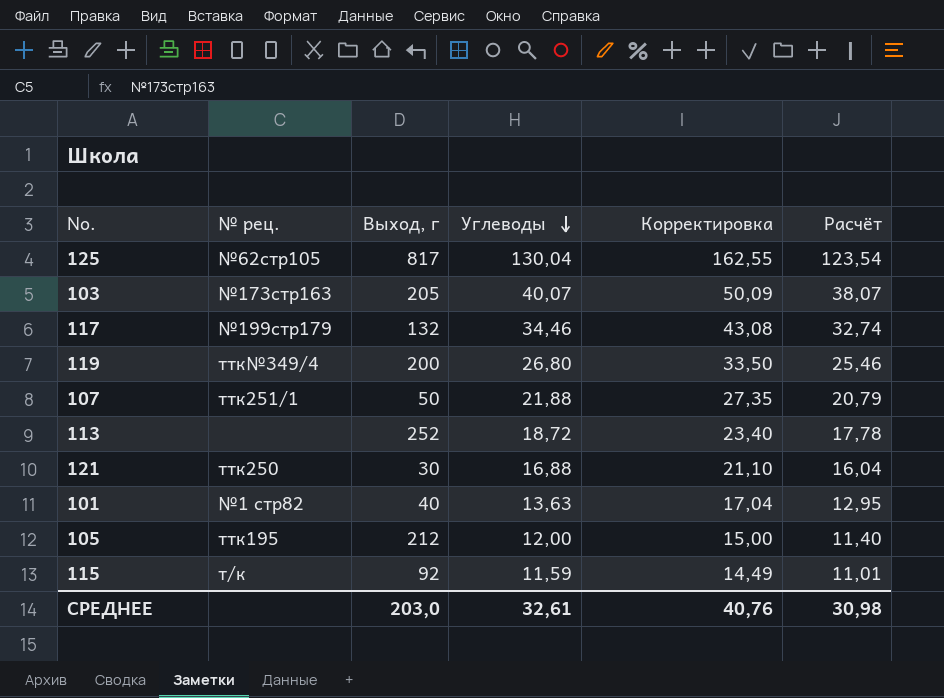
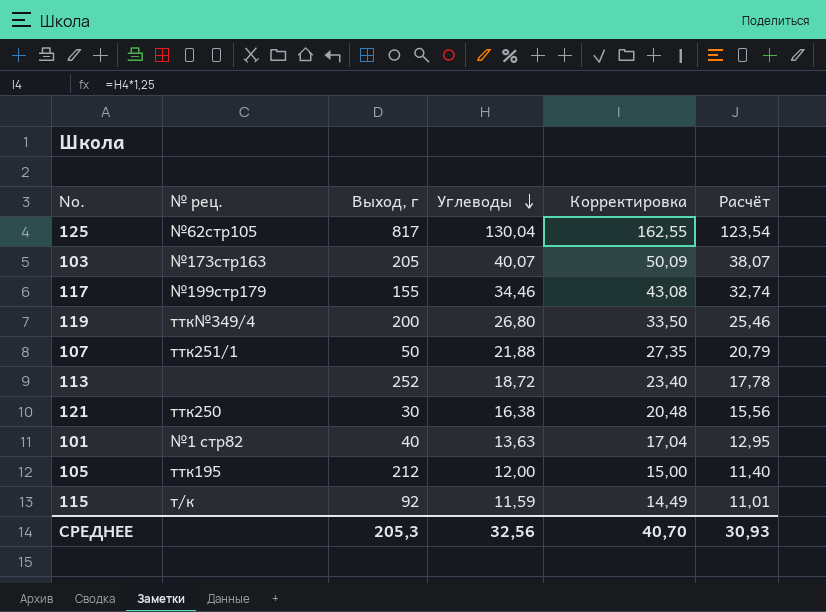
117 | Выход, г: 132 -> 155
121 | Углеводы: 16,88 -> 16,38
121 | Корректировка: 21,10 -> 20,48
121 | Расчёт: 16,04 -> 15,56
СРЕДНЕЕ | Выход, г: 203,0 -> 205,3
СРЕДНЕЕ | Углеводы: 32,61 -> 32,56
СРЕДНЕЕ | Корректировка: 40,76 -> 40,70
СРЕДНЕЕ | Расчёт: 30,98 -> 30,93

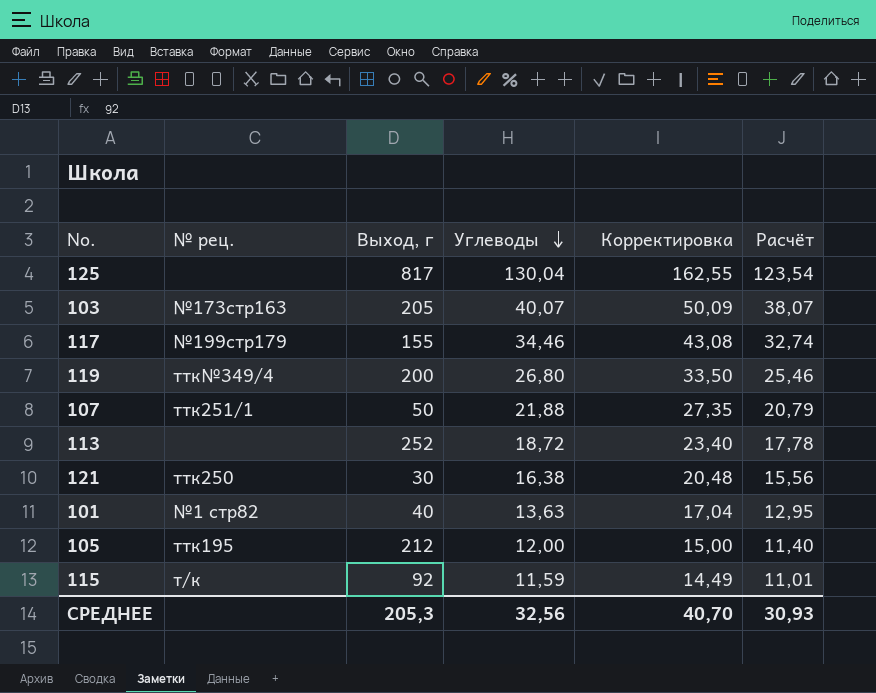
125 | № рец.: №62стр105 -> none

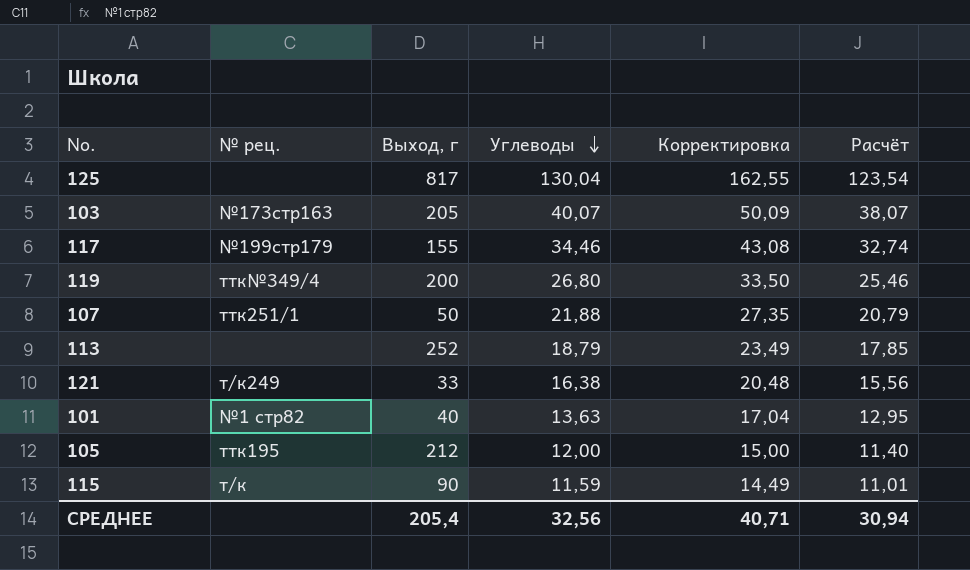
113 | Углеводы: 18,72 -> 18,79
113 | Корректировка: 23,40 -> 23,49
113 | Расчёт: 17,78 -> 17,85
121 | № рец.: ттк250 -> т/к249
121 | Выход, г: 30 -> 33
115 | Выход, г: 92 -> 90
СРЕДНЕЕ | Выход, г: 205,3 -> 205,4
СРЕДНЕЕ | Корректировка: 40,70 -> 40,71
СРЕДНЕЕ | Расчёт: 30,93 -> 30,94

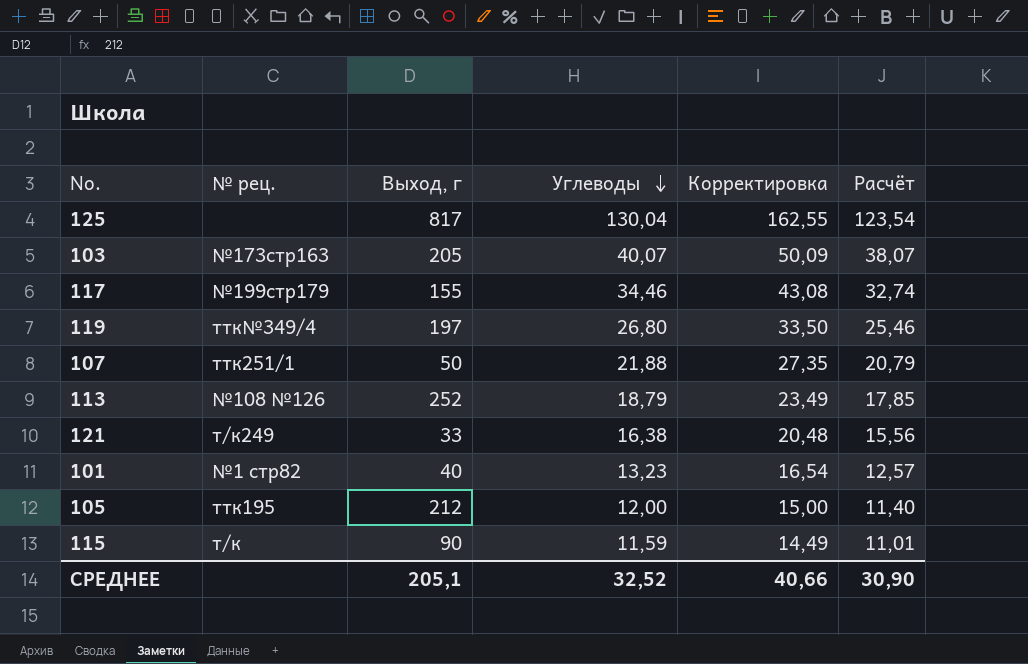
119 | Выход, г: 200 -> 197
113 | № рец.: none -> №108 №126
101 | Углеводы: 13,63 -> 13,23
101 | Корректировка: 17,04 -> 16,54
101 | Расчёт: 12,95 -> 12,57
СРЕДНЕЕ | Выход, г: 205,4 -> 205,1
СРЕДНЕЕ | Углеводы: 32,56 -> 32,52
СРЕДНЕЕ | Корректировка: 40,71 -> 40,66
СРЕДНЕЕ | Расчёт: 30,94 -> 30,90

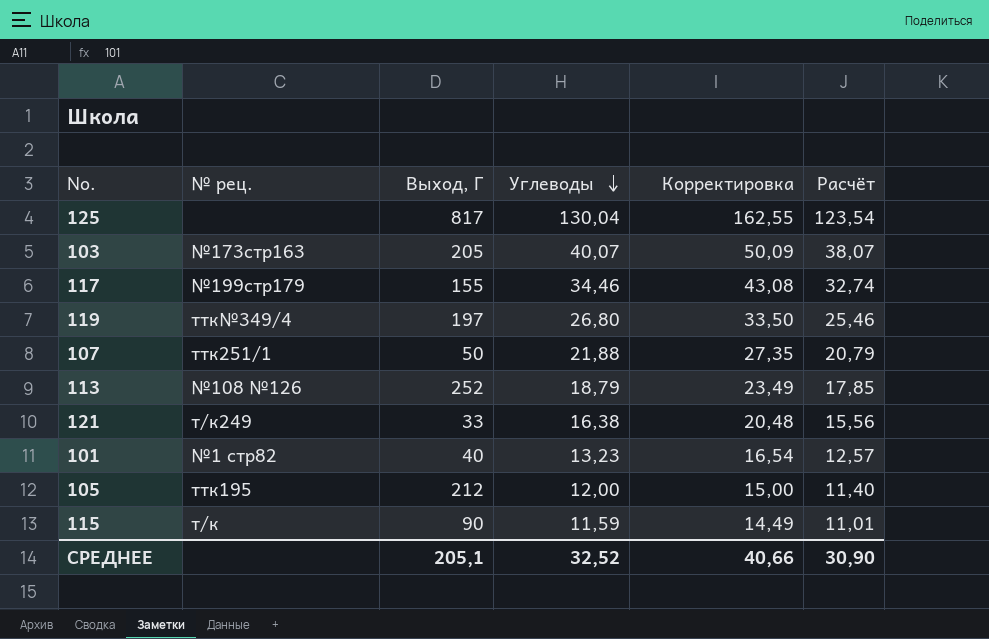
column name: Выход, г -> Выход, Г

